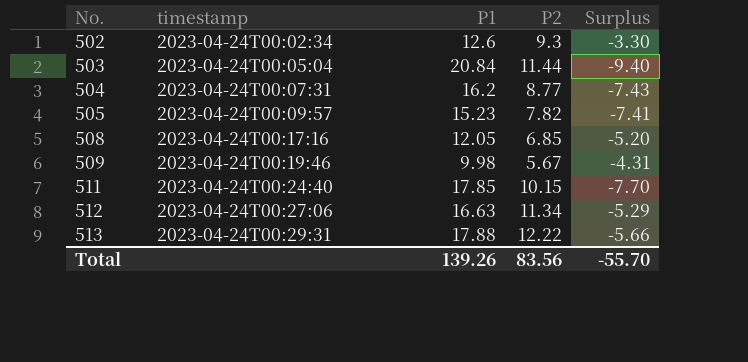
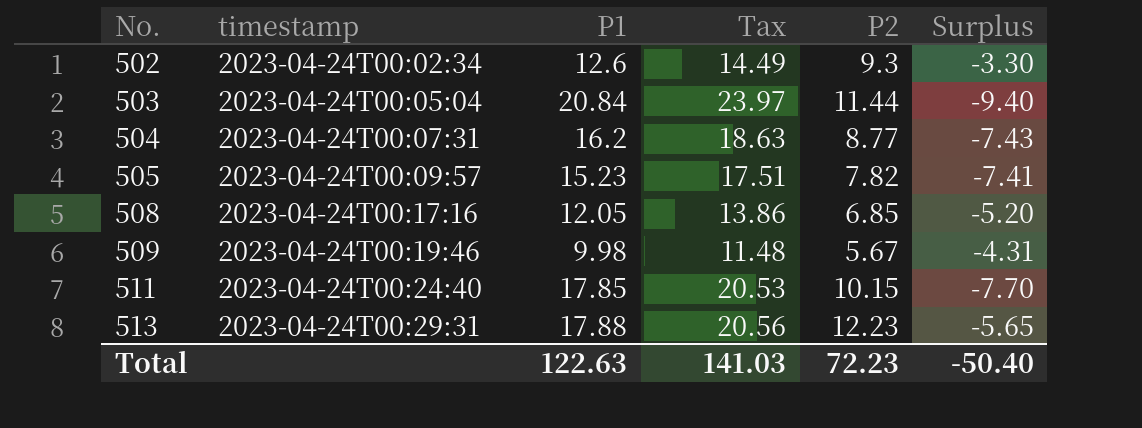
column Tax | formula: none -> [P1] * 1.15
row 512: 2023-04-24T00:27:06 | 16.63 | 11.34 | -5.29 -> none
513 | P2: 12.22 -> 12.23
513 | Surplus: -5.66 -> -5.65
Total | P1: 139.26 -> 122.63
Total | P2: 83.56 -> 72.23
Total | Surplus: -55.70 -> -50.40

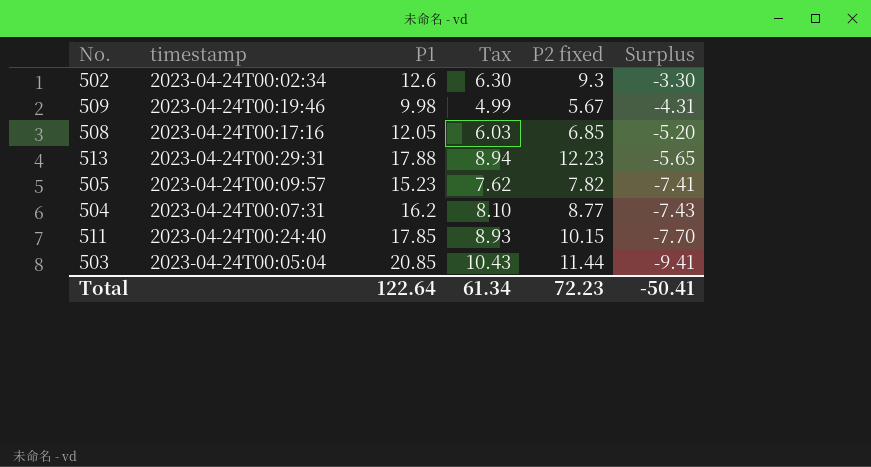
row order: No. ascending -> Surplus descending
column Tax | formula: [P1] * 1.15 -> [P1] * 0.5
column name: P2 -> P2 fixed
503 | P1: 20.84 -> 20.85
503 | Surplus: -9.40 -> -9.41
Total | P1: 122.63 -> 122.64
Total | Tax: 141.03 -> 61.34
Total | Surplus: -50.40 -> -50.41

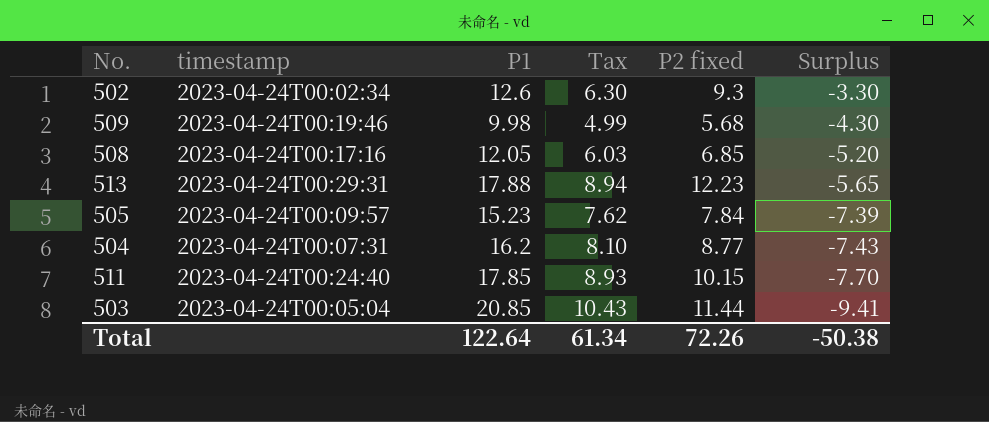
509 | P2 fixed: 5.67 -> 5.68
509 | Surplus: -4.31 -> -4.30
505 | P2 fixed: 7.82 -> 7.84
505 | Surplus: -7.41 -> -7.39
Total | P2 fixed: 72.23 -> 72.26
Total | Surplus: -50.41 -> -50.38

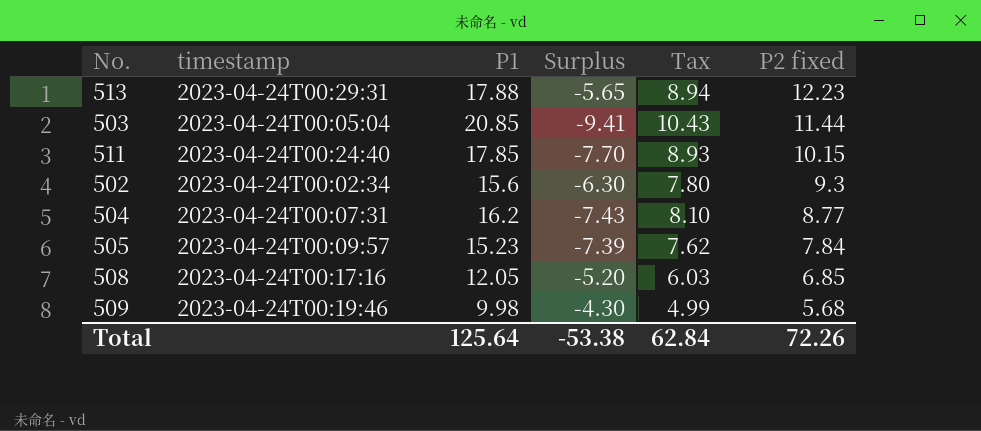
row order: Surplus descending -> P2 fixed descending
column Surplus | position: 6 -> 4
502 | P1: 12.6 -> 15.6
502 | Surplus: -3.30 -> -6.30
502 | Tax: 6.30 -> 7.80
Total | P1: 122.64 -> 125.64
Total | Surplus: -50.38 -> -53.38
Total | Tax: 61.34 -> 62.84

